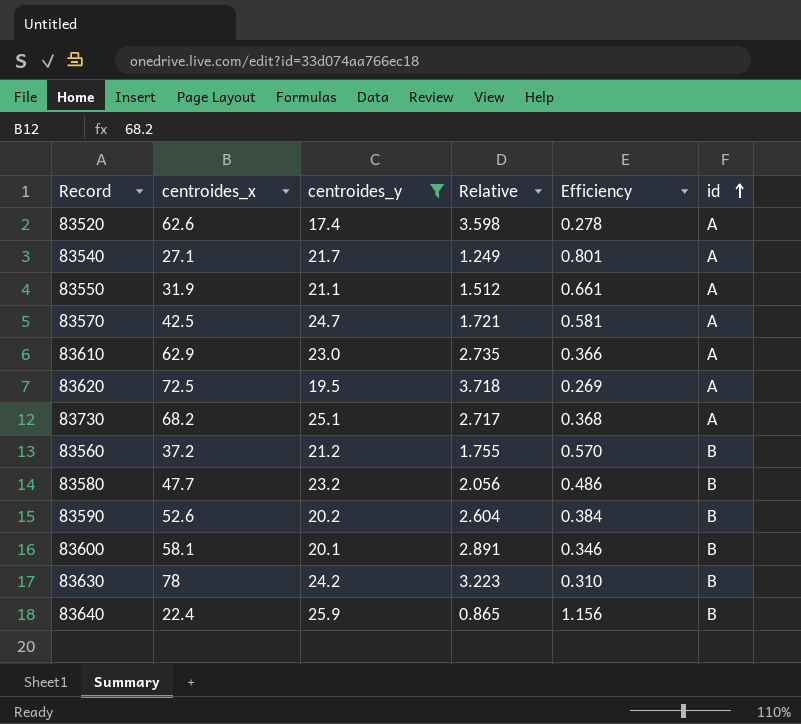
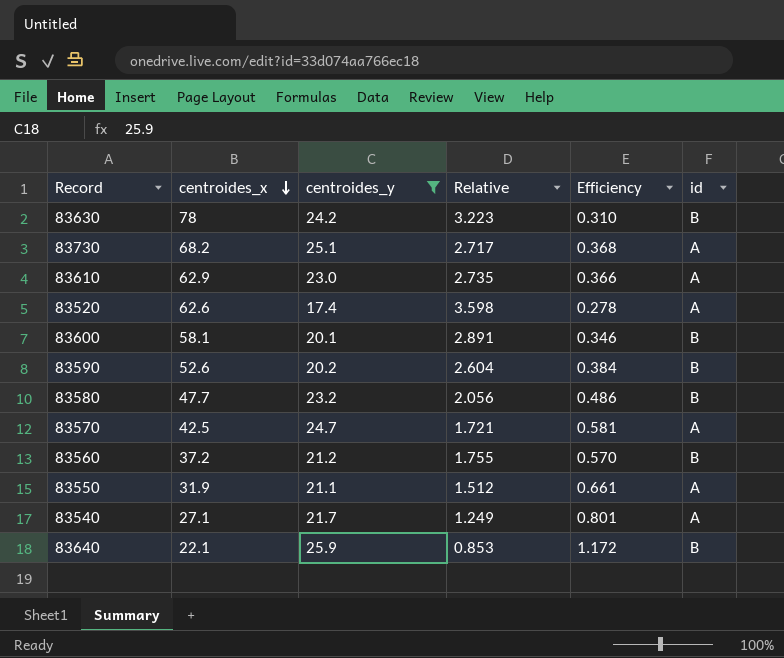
row order: id ascending -> centroides_x descending
row 83620: 72.5 | 19.5 | 3.718 | 0.269 | A -> none
83640 | centroides_x: 22.4 -> 22.1
83640 | Relative: 0.865 -> 0.853
83640 | Efficiency: 1.156 -> 1.172

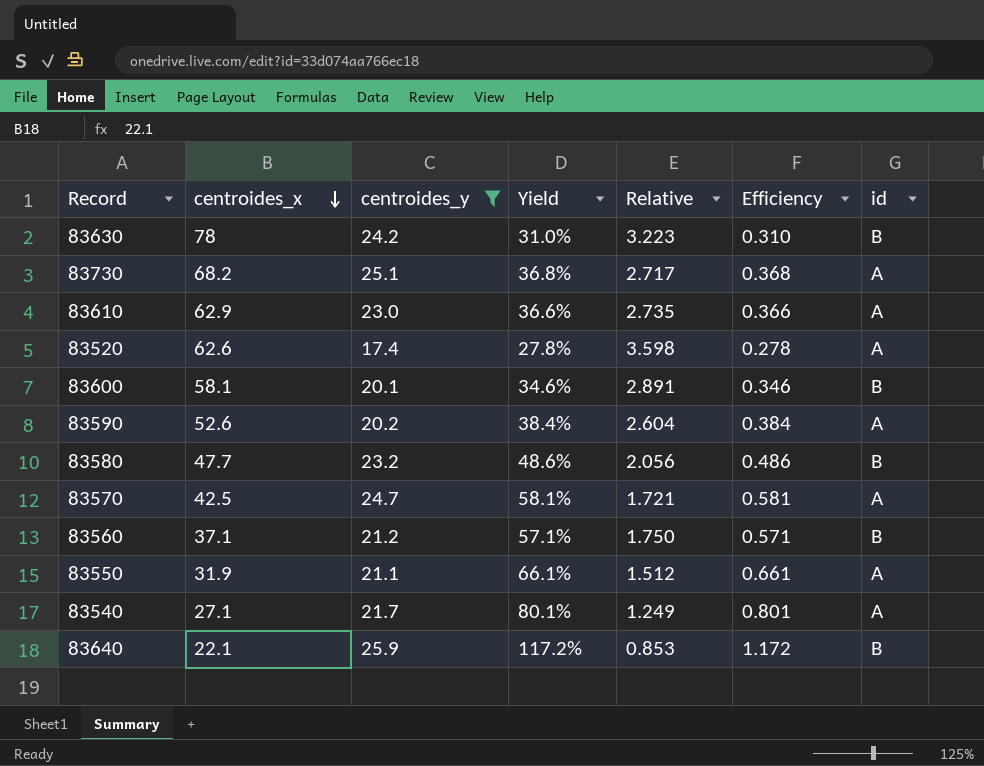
column Yield | formula: none -> [centroides_y] / [centroides_x]
83590 | id: B -> A
83560 | centroides_x: 37.2 -> 37.1
83560 | Relative: 1.755 -> 1.750
83560 | Efficiency: 0.570 -> 0.571

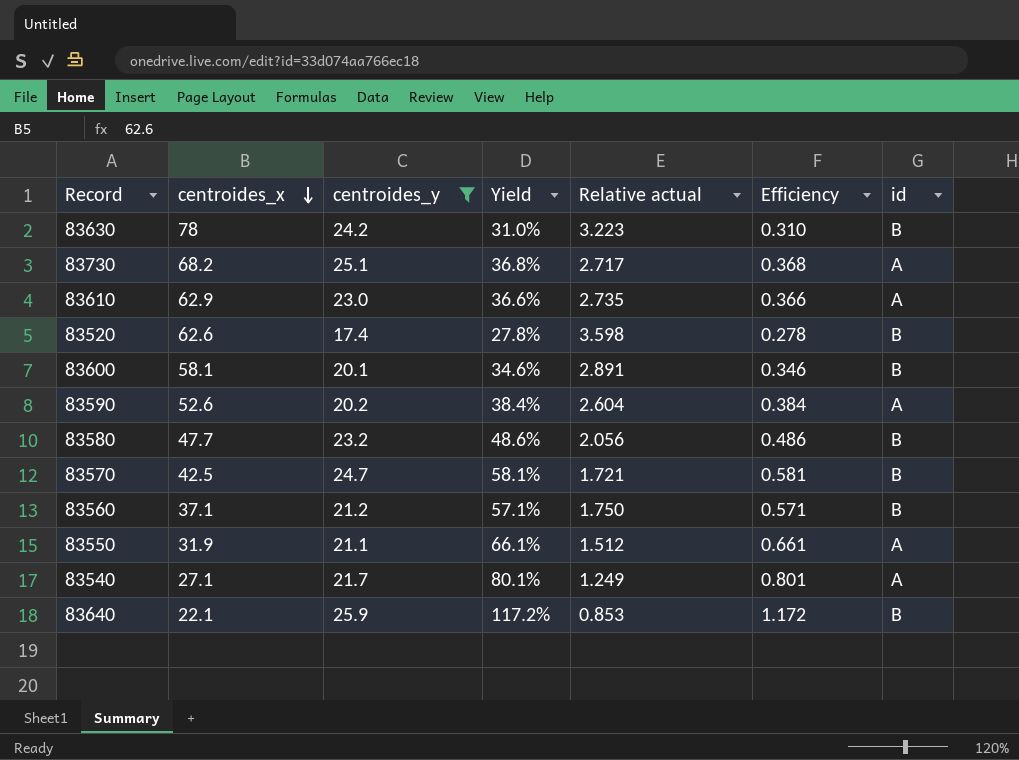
column name: Relative -> Relative actual
83520 | id: A -> B
83570 | id: A -> B

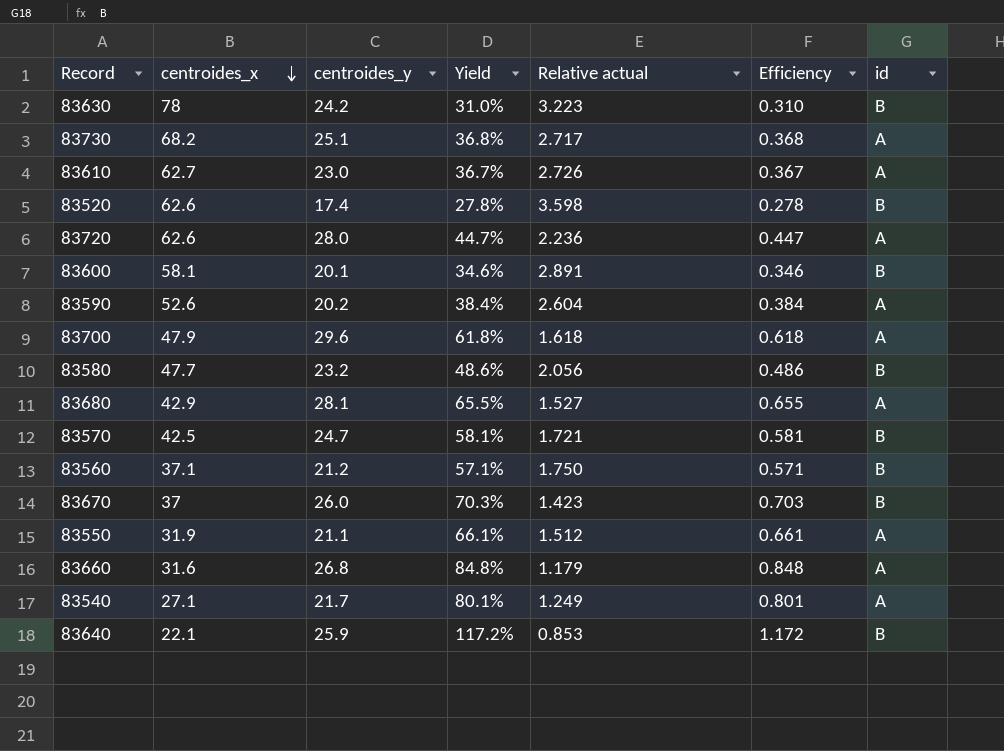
filter: centroides_y <= 25.9 -> none
83610 | centroides_x: 62.9 -> 62.7
83610 | Yield: 36.6% -> 36.7%
83610 | Relative actual: 2.735 -> 2.726
83610 | Efficiency: 0.366 -> 0.367

